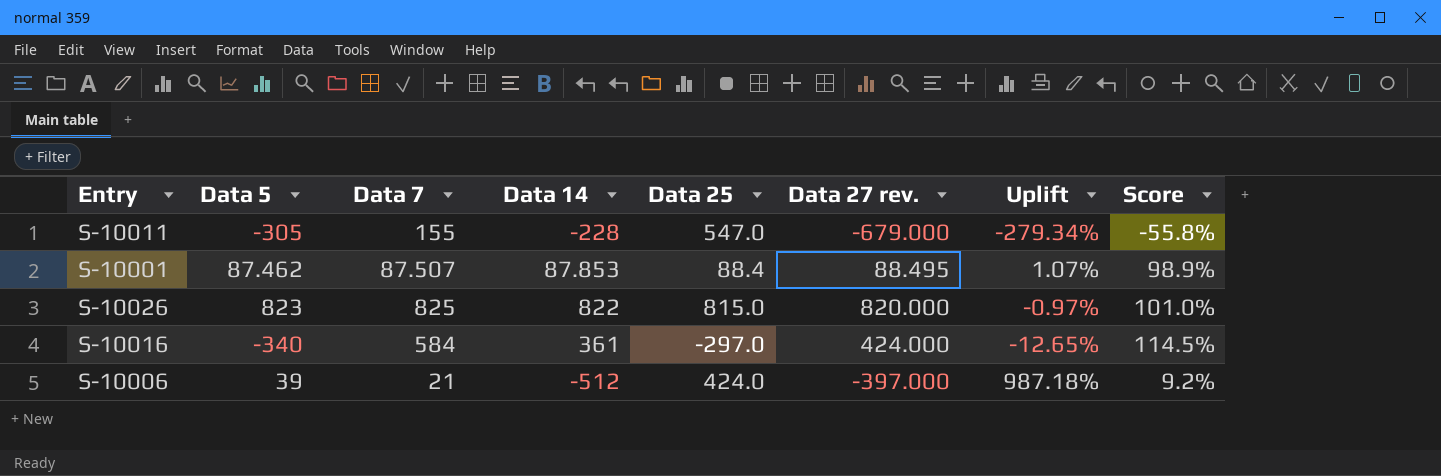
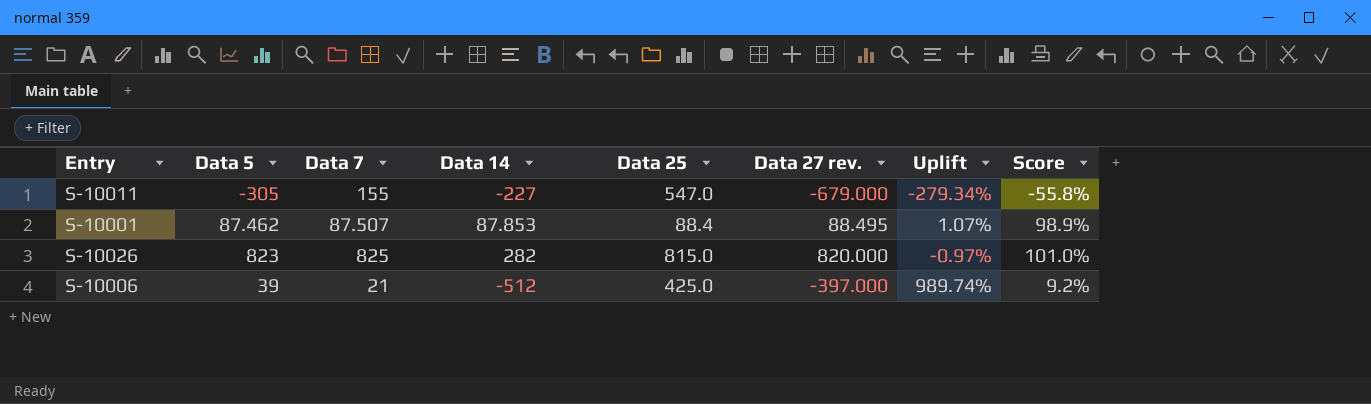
row S-10016: -340 | 584 | 361 | -297.0 | 424.000 | -12.65% | 114.5% -> none
S-10011 | Data 14: -228 -> -227
S-10026 | Data 14: 822 -> 282
S-10006 | Data 25: 424.0 -> 425.0
S-10006 | Uplift: 987.18% -> 989.74%

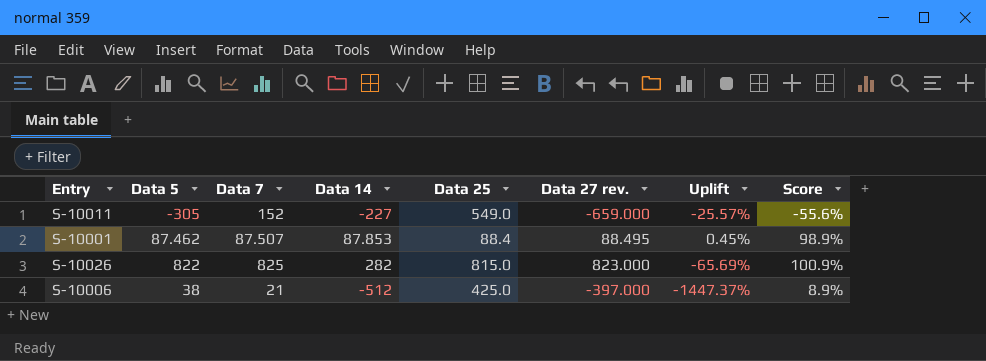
column Uplift | formula: ([Data 25] - [Data 5]) / [Data 5] -> ([Data 14] - [Data 5]) / [Data 5]
S-10011 | Data 7: 155 -> 152
S-10011 | Data 25: 547.0 -> 549.0
S-10011 | Data 27 rev.: -679.000 -> -659.000
S-10011 | Score: -55.8% -> -55.6%
S-10026 | Data 5: 823 -> 822
S-10026 | Data 27 rev.: 820.000 -> 823.000
S-10026 | Score: 101.0% -> 100.9%
S-10006 | Data 5: 39 -> 38
S-10006 | Score: 9.2% -> 8.9%

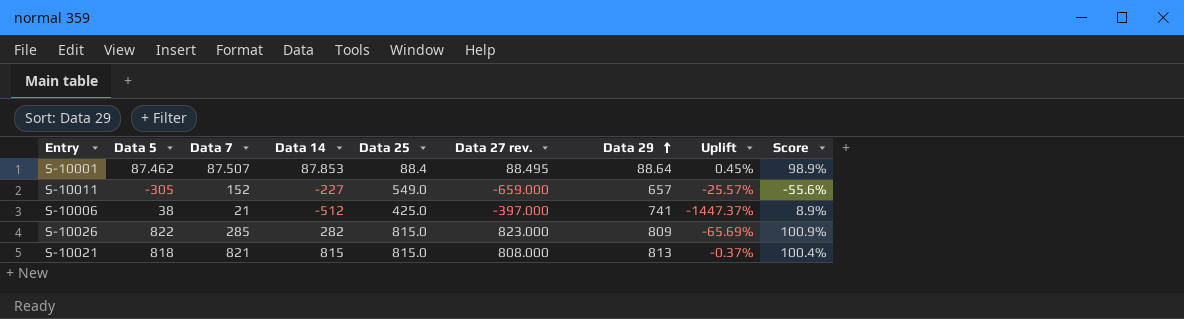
row order: none -> Data 29 ascending
column Data 29 | position: none -> 7
S-10026 | Data 7: 825 -> 285
row S-10021: none -> 818 | 821 | 815 | 815.0 | 808.000 | 813 | -0.37% | 100.4%

